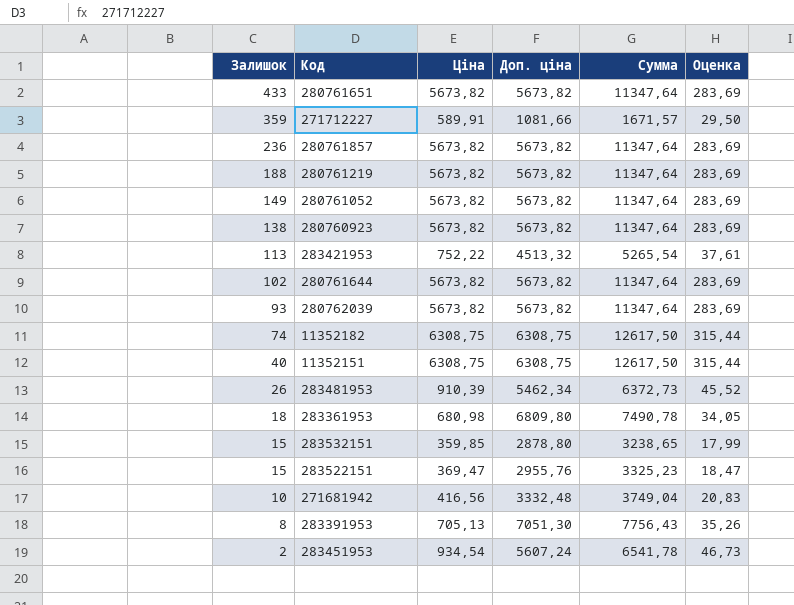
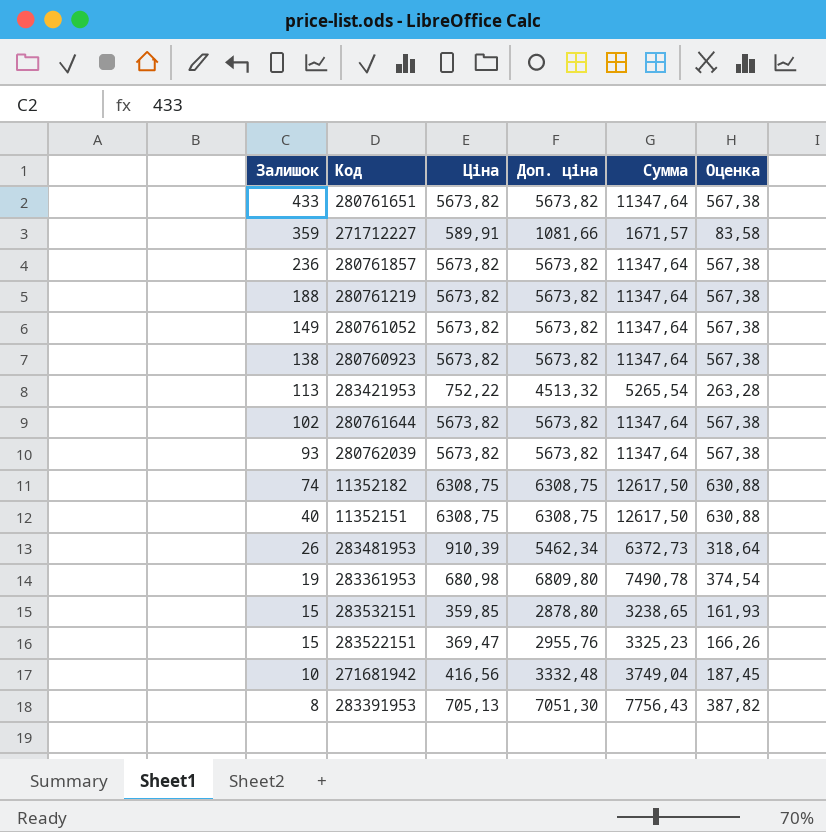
column Оценка | formula: [Ціна] * 0,05 -> [Сумма] * 0,05
row 283451953: 2 | 934,54 | 5607,24 | 6541,78 | 46,73 -> none
283361953 | Залишок: 18 -> 19

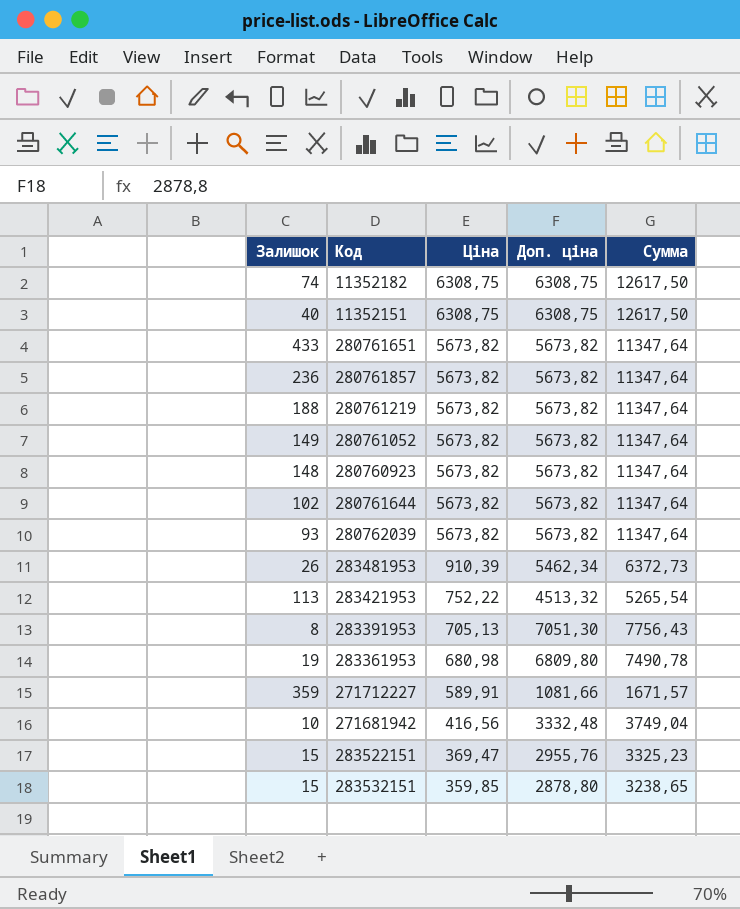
row order: Залишок descending -> Ціна descending
column Оценка | formula: [Сумма] * 0,05 -> none
280760923 | Залишок: 138 -> 148

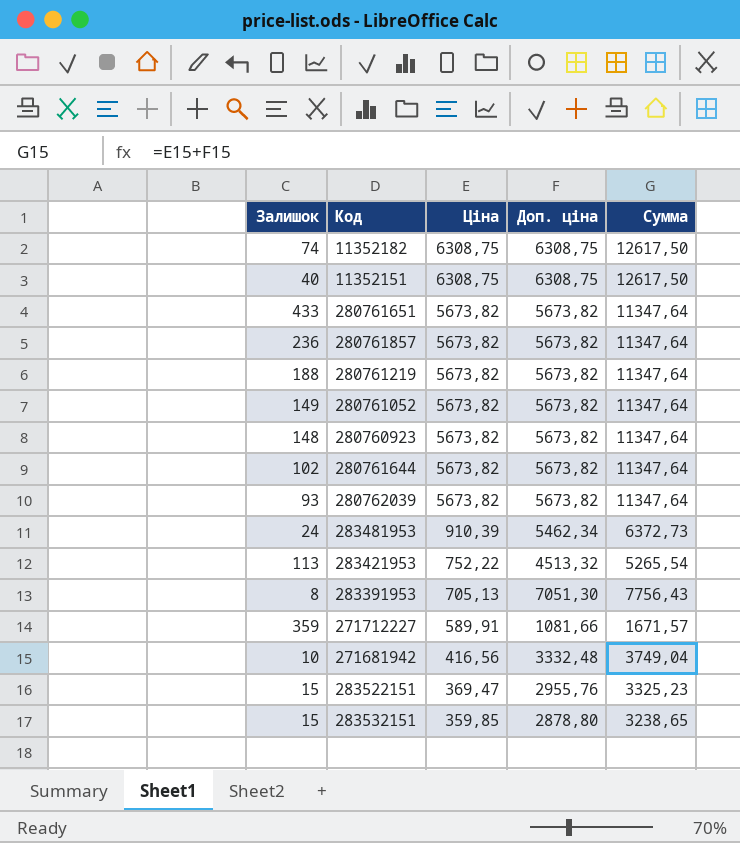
row 283361953: 19 | 680,98 | 6809,80 | 7490,78 -> none
283481953 | Залишок: 26 -> 24

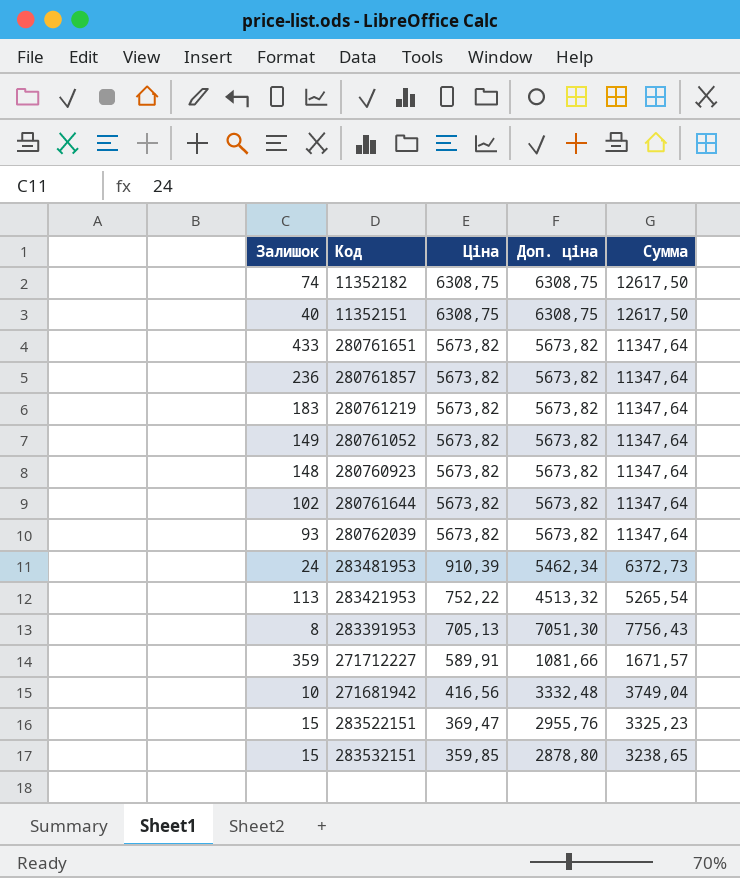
280761219 | Залишок: 188 -> 183

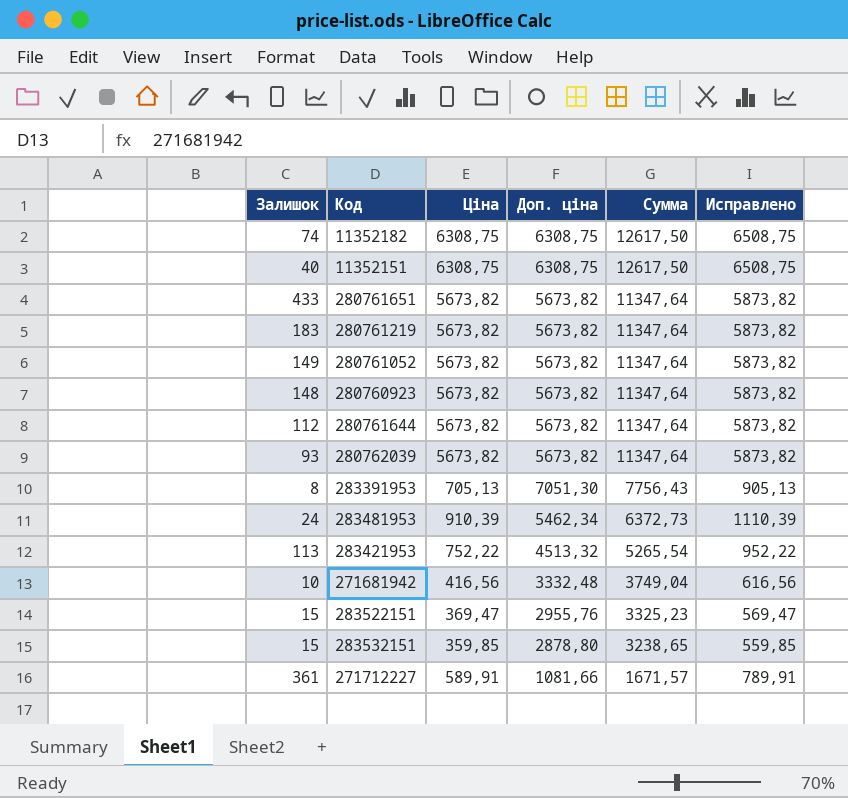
row order: Ціна descending -> Сумма descending
column Исправлено | formula: none -> [Ціна] + 200
row 280761857: 236 | 5673,82 | 5673,82 | 11347,64 -> none
280761644 | Залишок: 102 -> 112
271712227 | Залишок: 359 -> 361

